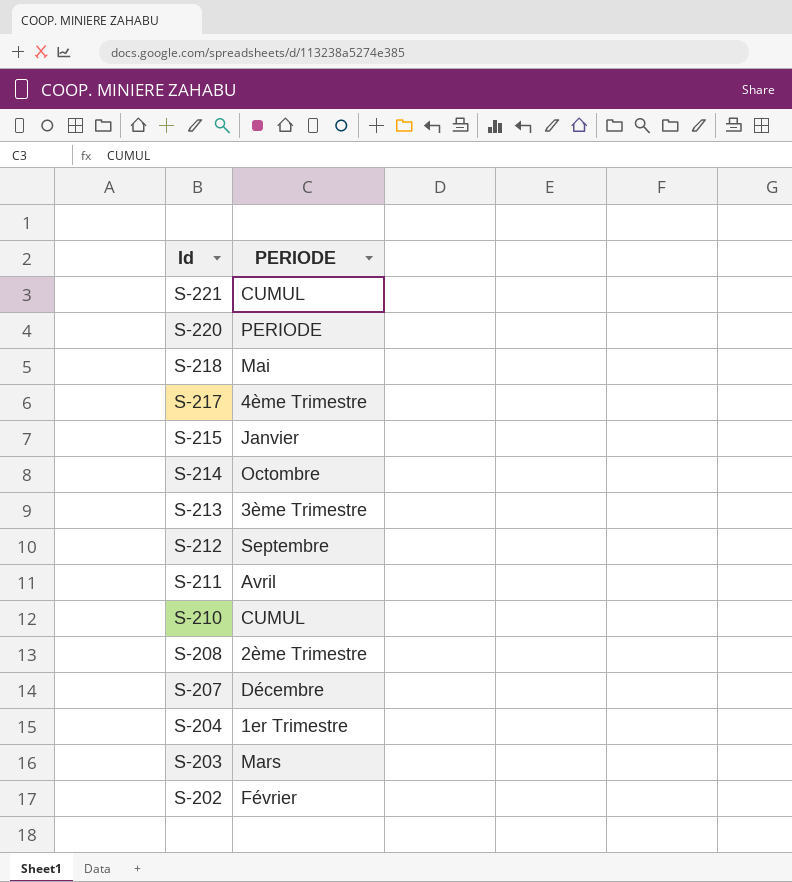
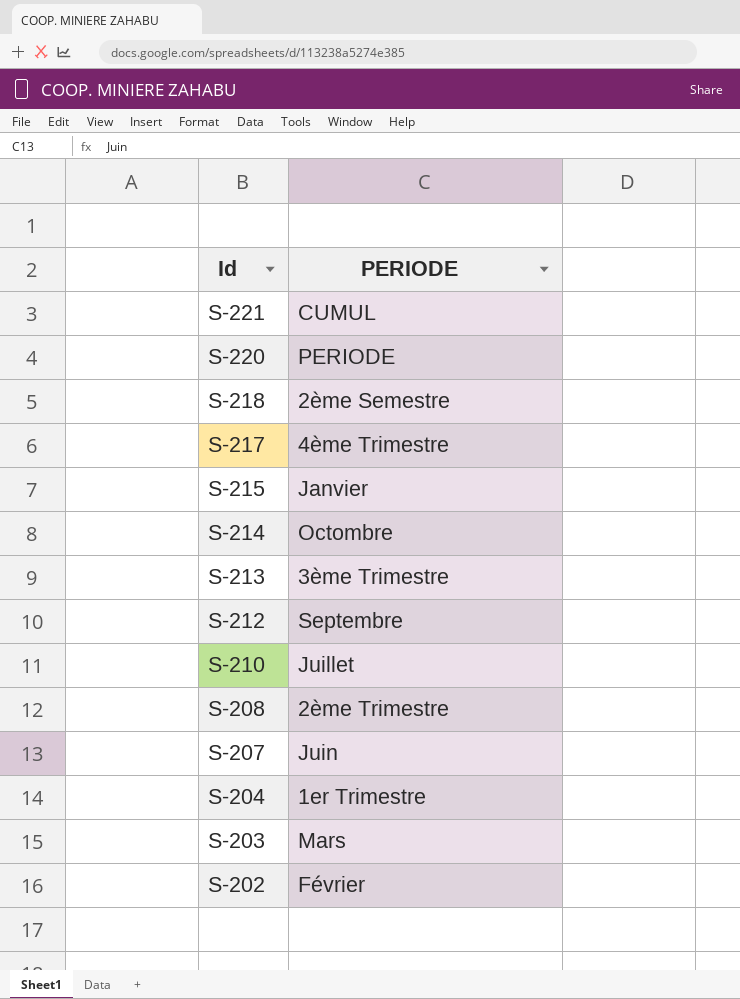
row S-211: Avril -> none
S-218 | PERIODE: Mai -> 2ème Semestre
S-210 | PERIODE: CUMUL -> Juillet
S-207 | PERIODE: Décembre -> Juin

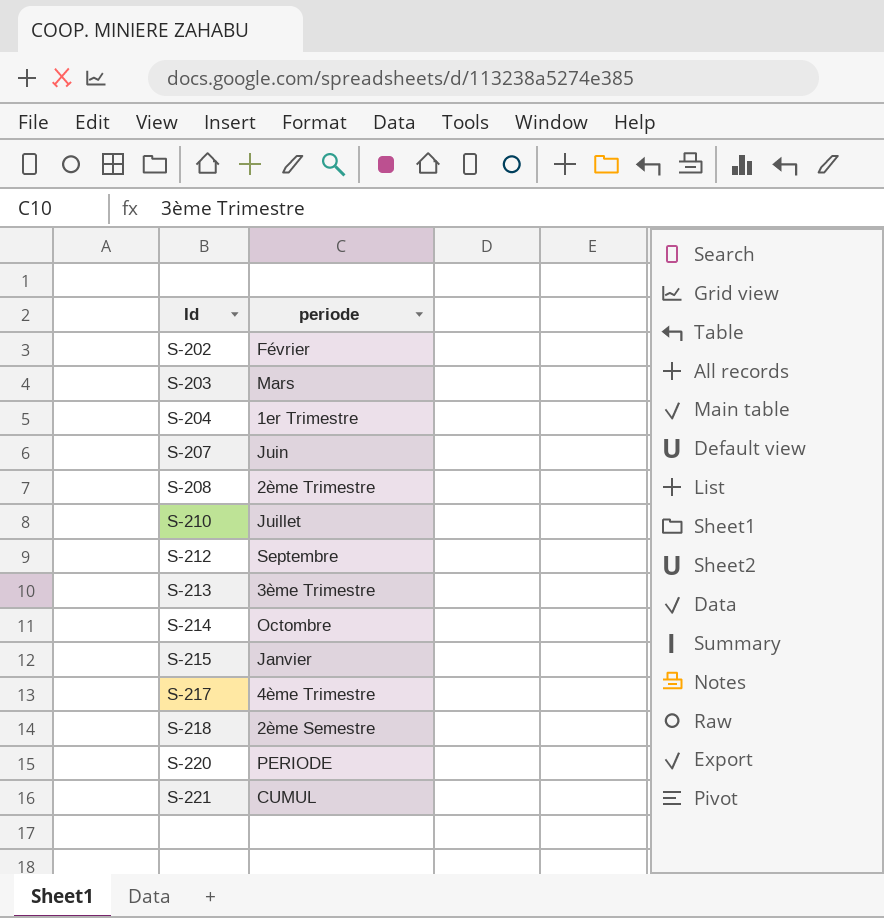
row order: Id descending -> Id ascending
column name: PERIODE -> periode

